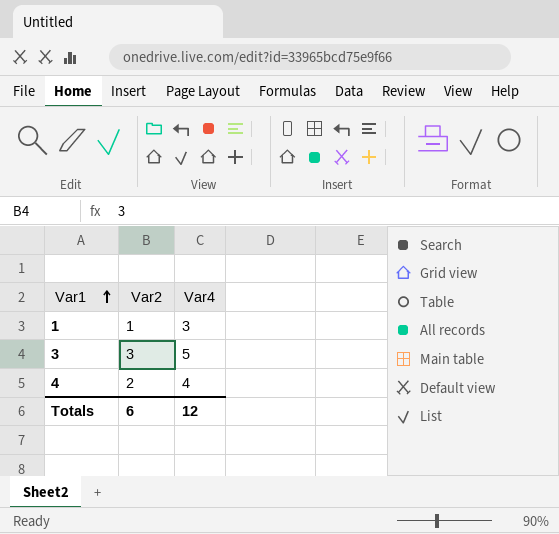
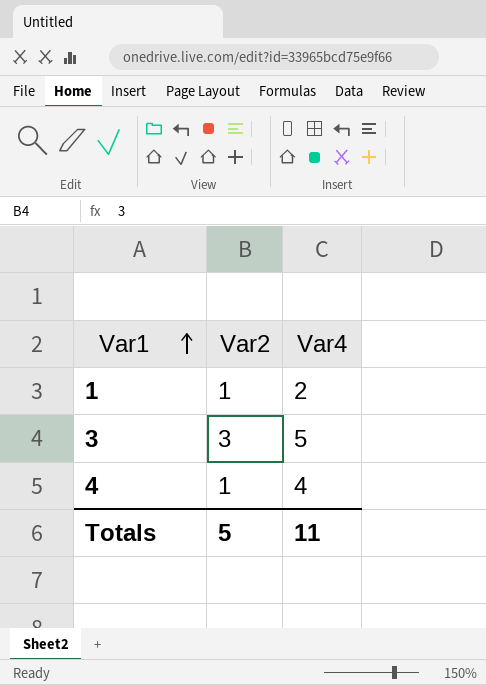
1 | Var4: 3 -> 2
4 | Var2: 2 -> 1
Totals | Var2: 6 -> 5
Totals | Var4: 12 -> 11

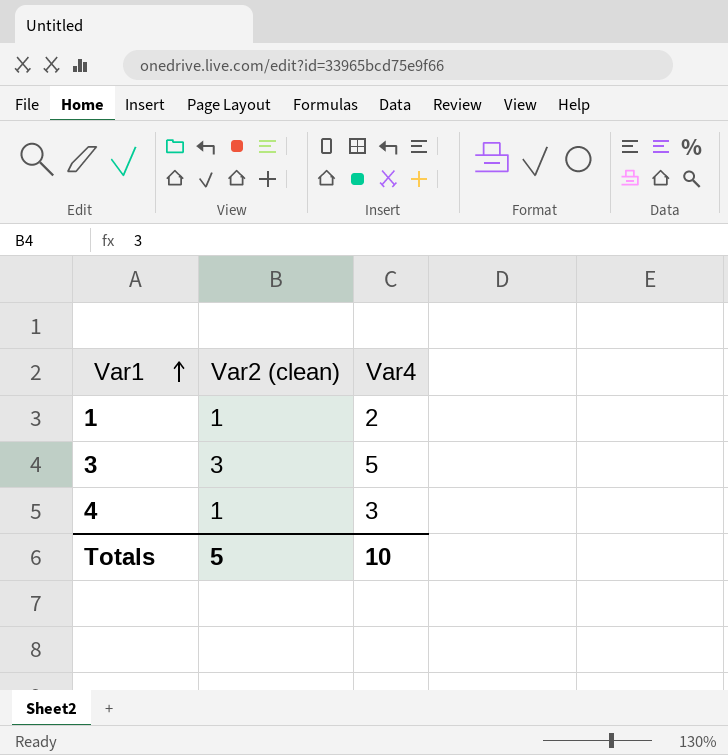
column name: Var2 -> Var2 (clean)
4 | Var4: 4 -> 3
Totals | Var4: 11 -> 10

